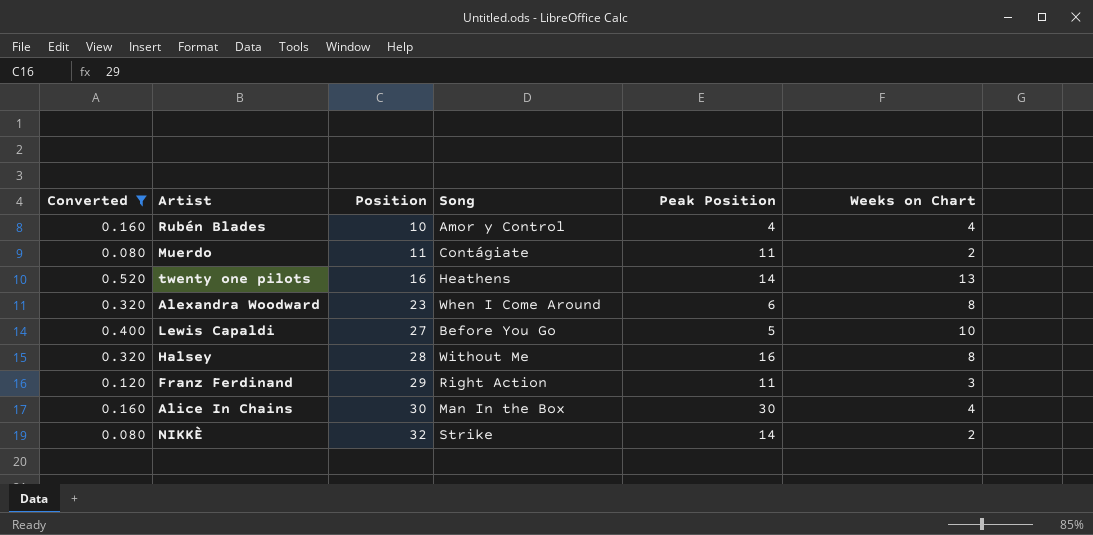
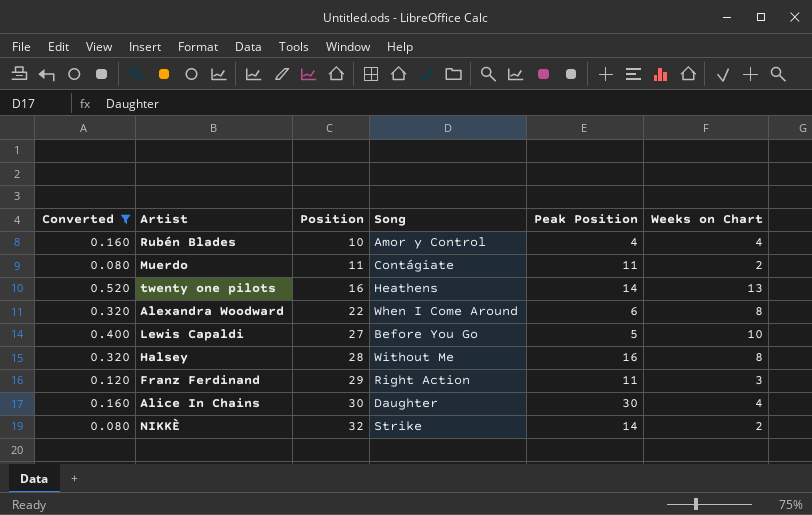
Alexandra Woodward | Position: 23 -> 22
Alice In Chains | Song: Man In the Box -> Daughter

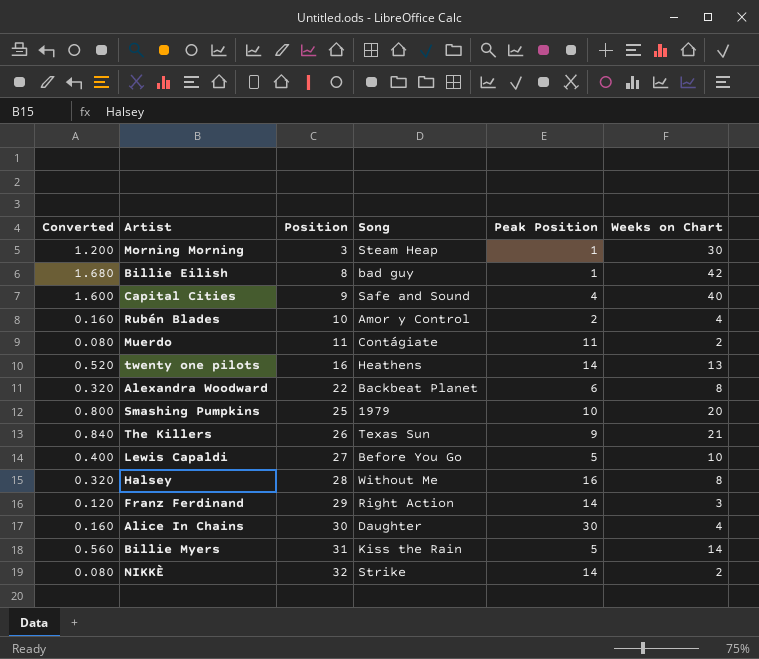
filter: Converted <= 0.520 -> none
Rubén Blades | Peak Position: 4 -> 2
Alexandra Woodward | Song: When I Come Around -> Backbeat Planet
Franz Ferdinand | Peak Position: 11 -> 14

